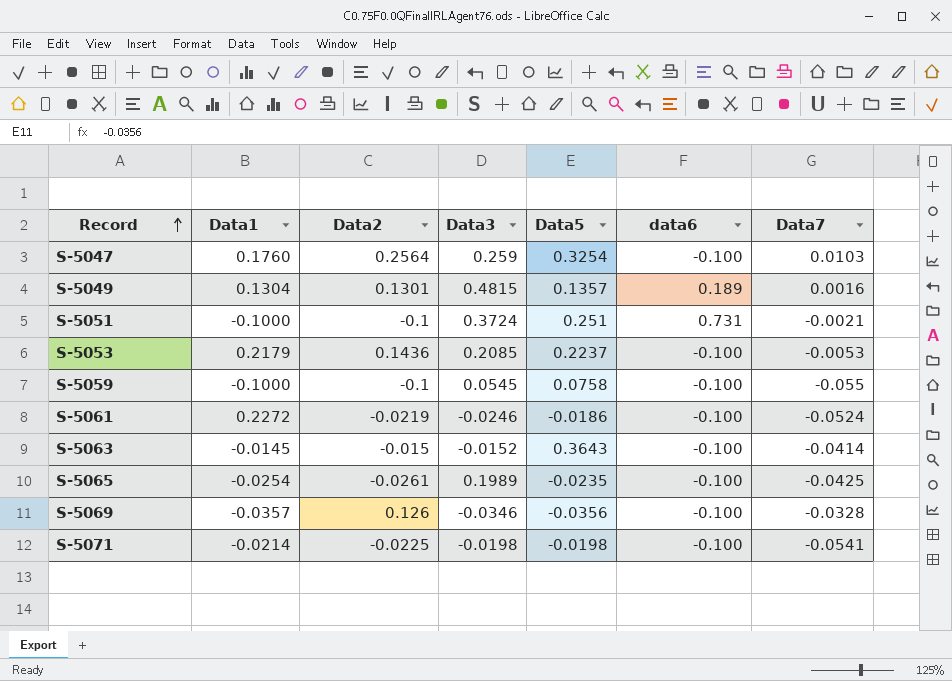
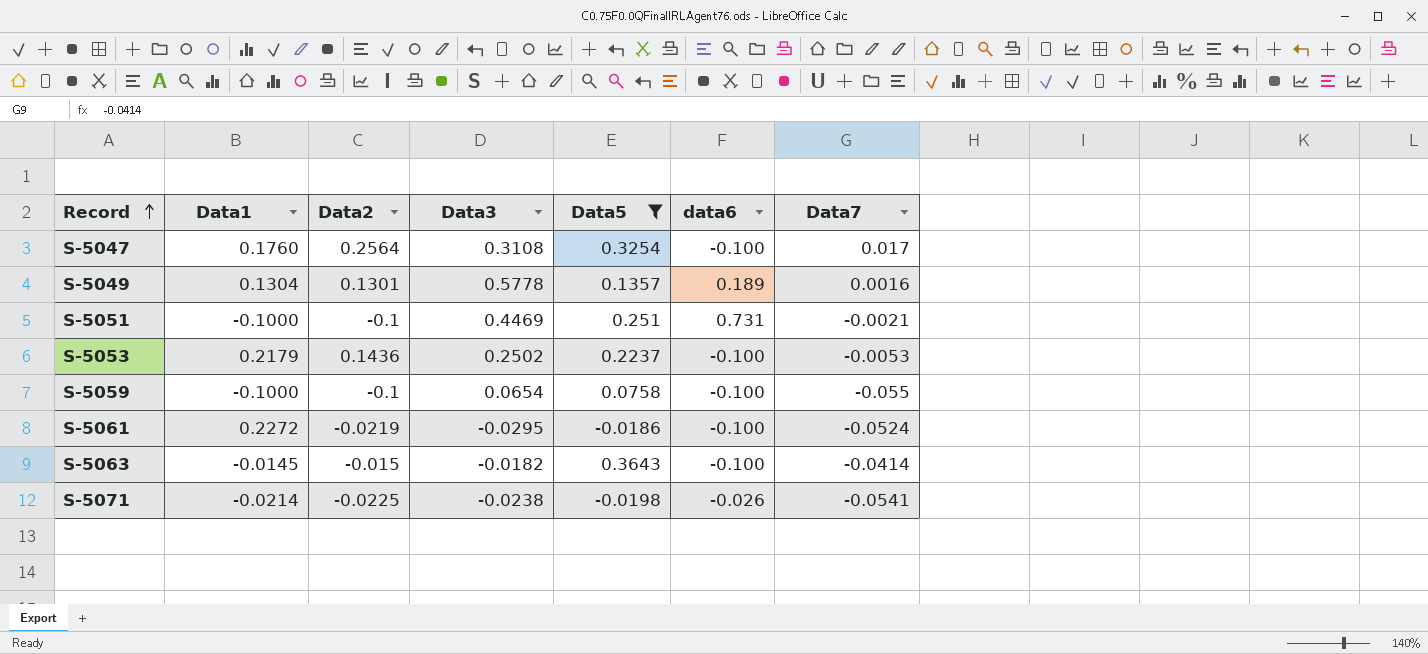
filter: none -> Data5 >= -0.0198
S-5047 | Data3: 0.259 -> 0.3108
S-5047 | Data7: 0.0103 -> 0.017
S-5049 | Data3: 0.4815 -> 0.5778
S-5051 | Data3: 0.3724 -> 0.4469
S-5053 | Data3: 0.2085 -> 0.2502
S-5059 | Data3: 0.0545 -> 0.0654
S-5061 | Data3: -0.0246 -> -0.0295
S-5063 | Data3: -0.0152 -> -0.0182
S-5071 | Data3: -0.0198 -> -0.0238
S-5071 | data6: -0.100 -> -0.026

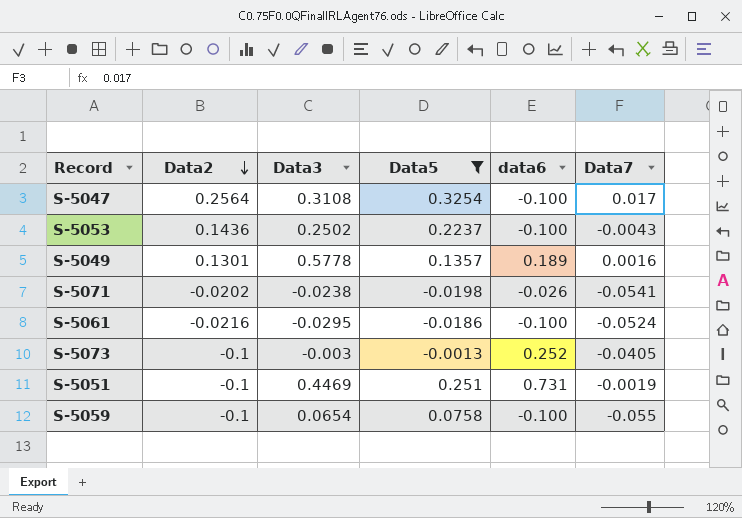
row order: Record ascending -> Data2 descending
column Data1 | position: 2 -> none
row S-5063: -0.0145 | -0.015 | -0.0182 | 0.3643 | -0.100 | -0.0414 -> none
S-5053 | Data7: -0.0053 -> -0.0043
S-5071 | Data2: -0.0225 -> -0.0202
S-5061 | Data2: -0.0219 -> -0.0216
row S-5073: none -> -0.1 | -0.003 | -0.0013 | 0.252 | -0.0405
S-5051 | Data7: -0.0021 -> -0.0019

